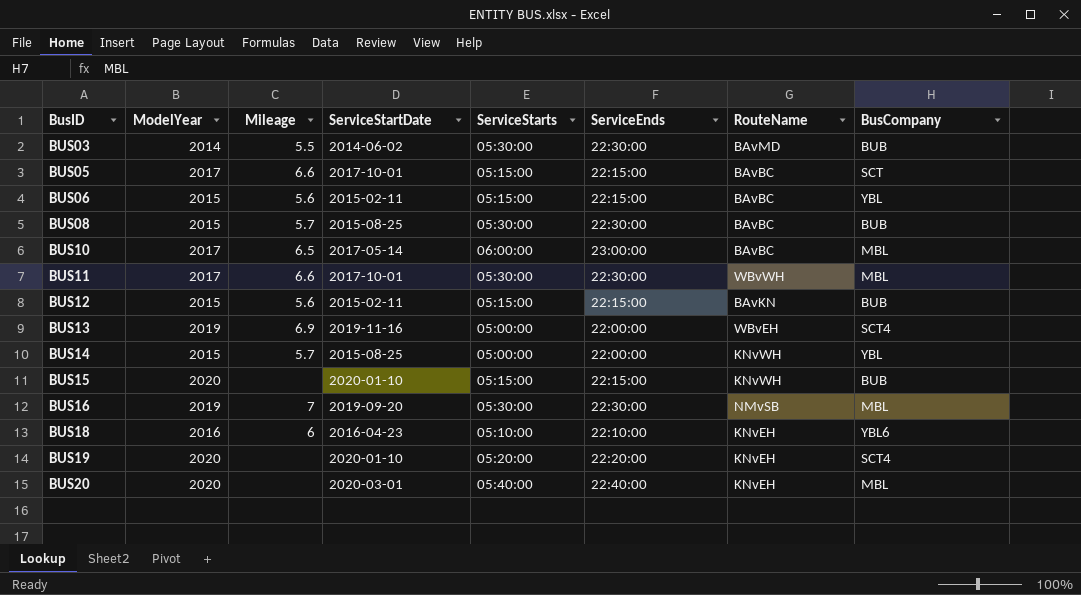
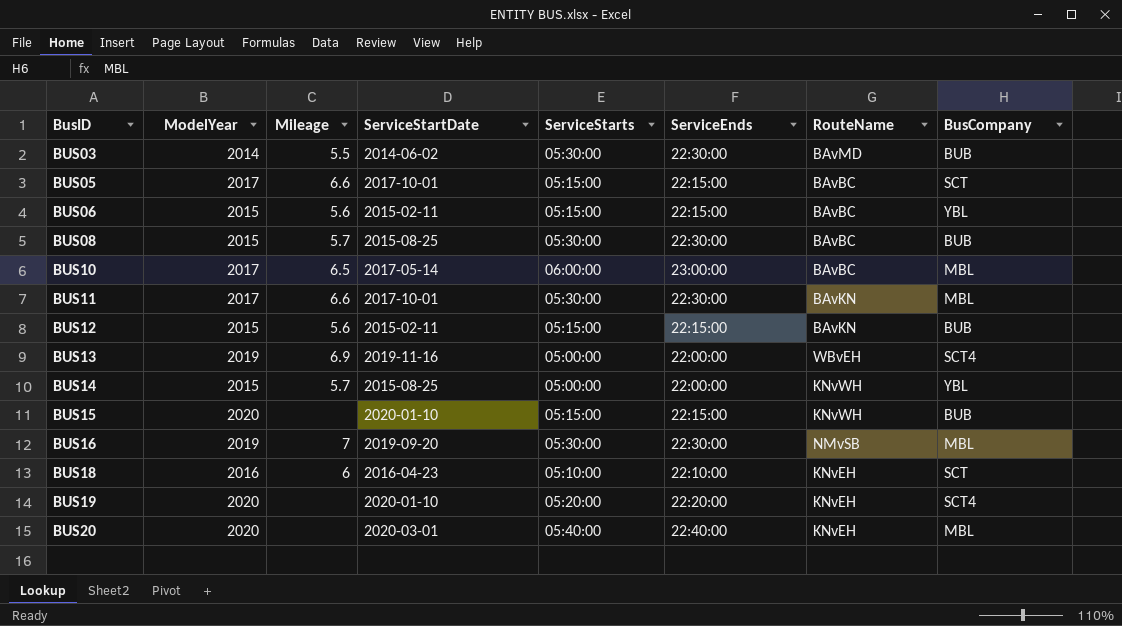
BUS11 | RouteName: WBvWH -> BAvKN
BUS18 | BusCompany: YBL6 -> SCT

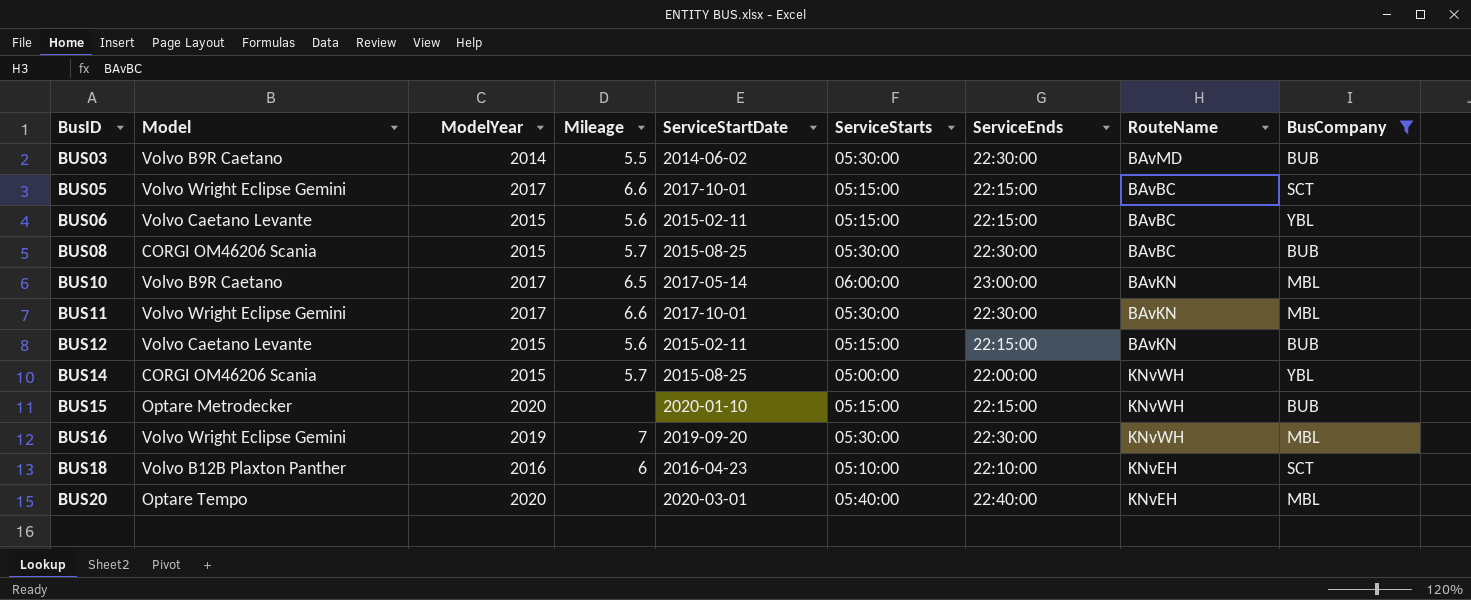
filter: none -> BusCompany != SCT4
column Model | position: none -> 2
BUS10 | RouteName: BAvBC -> BAvKN
BUS16 | RouteName: NMvSB -> KNvWH

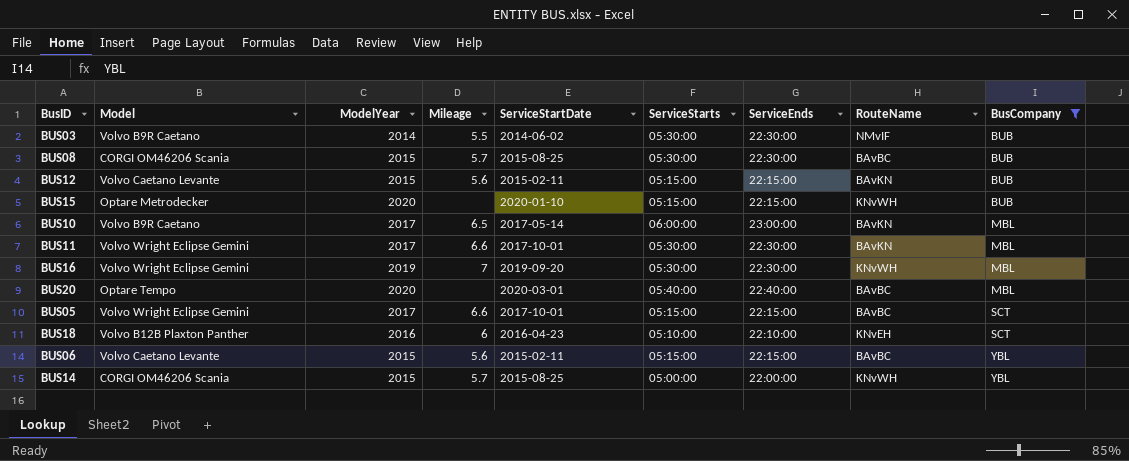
row order: BusID ascending -> BusCompany ascending
BUS03 | RouteName: BAvMD -> NMvIF
BUS20 | RouteName: KNvEH -> BAvBC

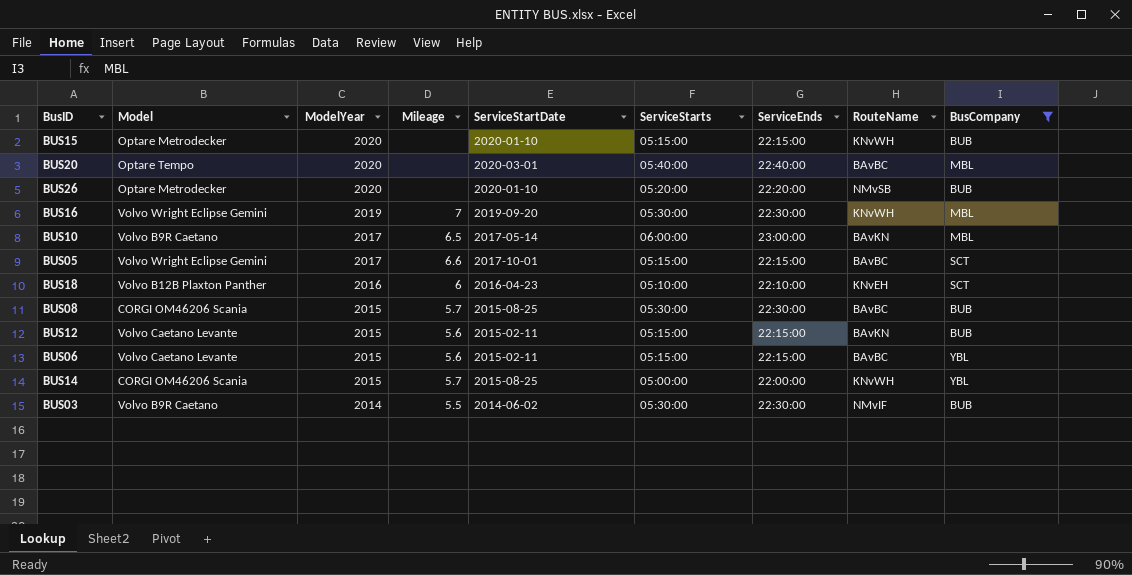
row order: BusCompany ascending -> ModelYear descending
row BUS11: Volvo Wright Eclipse Gemini | 2017 | 6.6 | 2017-10-01 | 05:30:00 | 22:30:00 | BAvKN | MBL -> none
row BUS26: none -> Optare Metrodecker | 2020 | none | 2020-01-10 | 05:20:00 | 22:20:00 | NMvSB | BUB

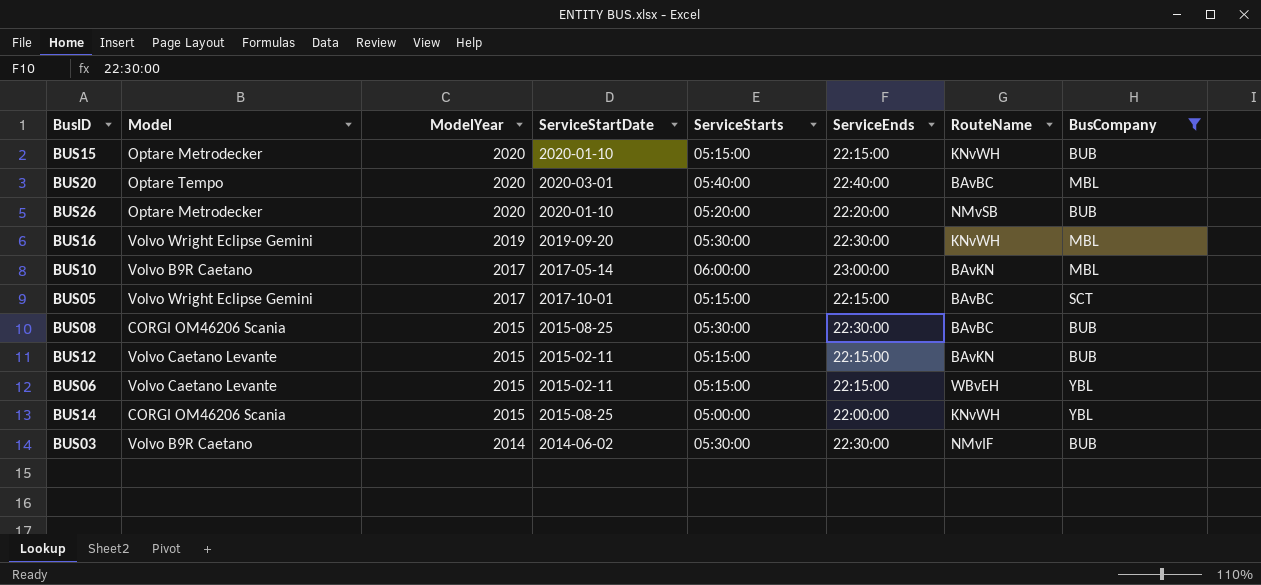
column Mileage | position: 4 -> none
row BUS18: Volvo B12B Plaxton Panther | 2016 | 6 | 2016-04-23 | 05:10:00 | 22:10:00 | KNvEH | SCT -> none
BUS06 | RouteName: BAvBC -> WBvEH

